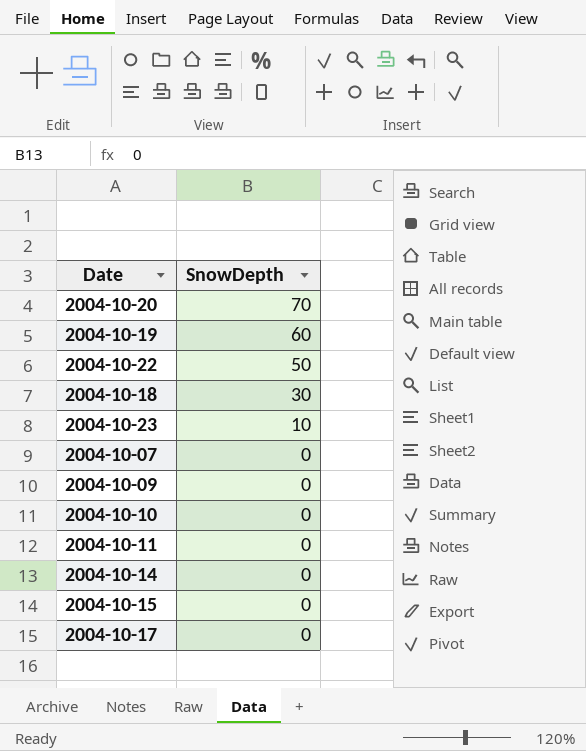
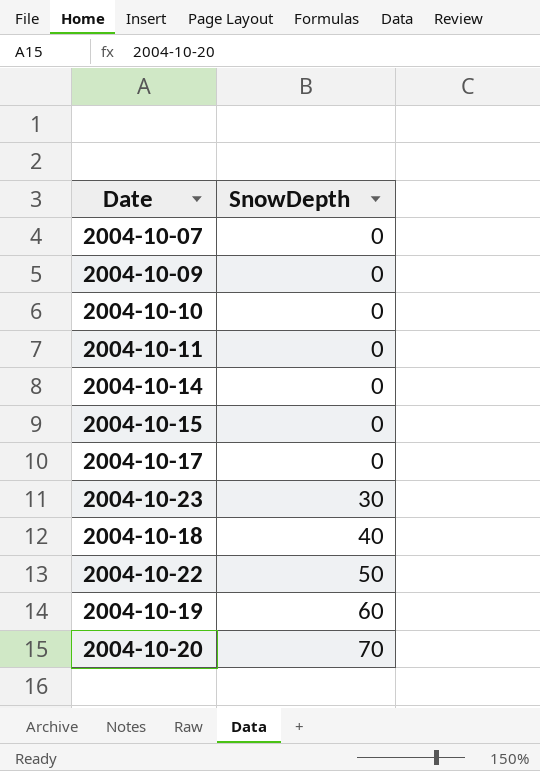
row order: SnowDepth descending -> SnowDepth ascending
2004-10-23 | SnowDepth: 10 -> 30
2004-10-18 | SnowDepth: 30 -> 40

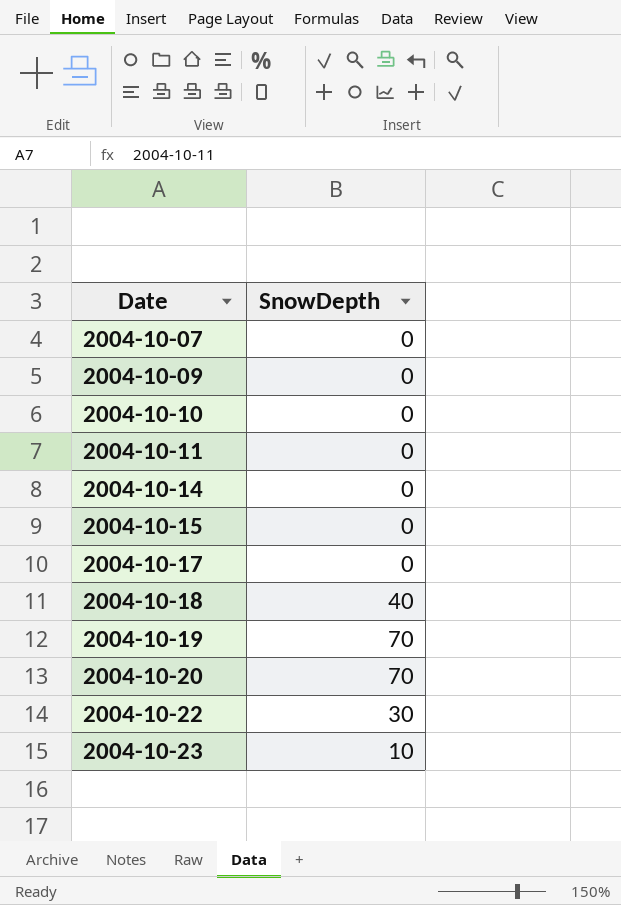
row order: SnowDepth ascending -> Date ascending
2004-10-19 | SnowDepth: 60 -> 70
2004-10-22 | SnowDepth: 50 -> 30
2004-10-23 | SnowDepth: 30 -> 10

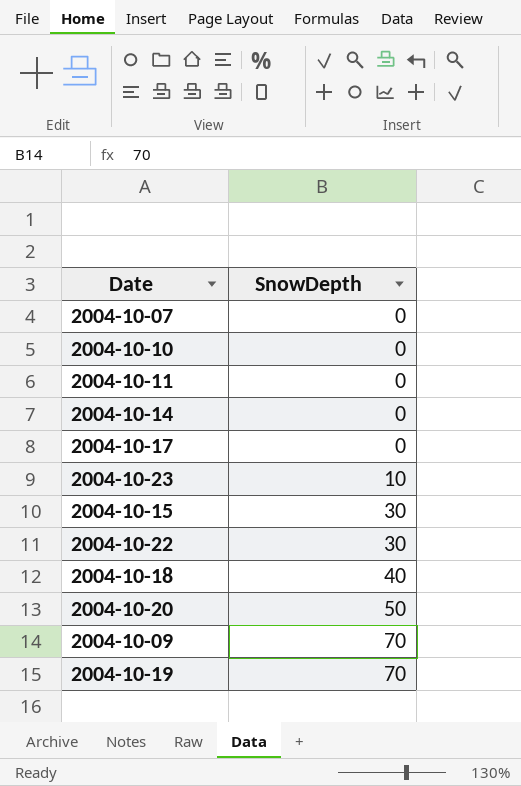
row order: Date ascending -> SnowDepth ascending
2004-10-15 | SnowDepth: 0 -> 30
2004-10-20 | SnowDepth: 70 -> 50
2004-10-09 | SnowDepth: 0 -> 70

